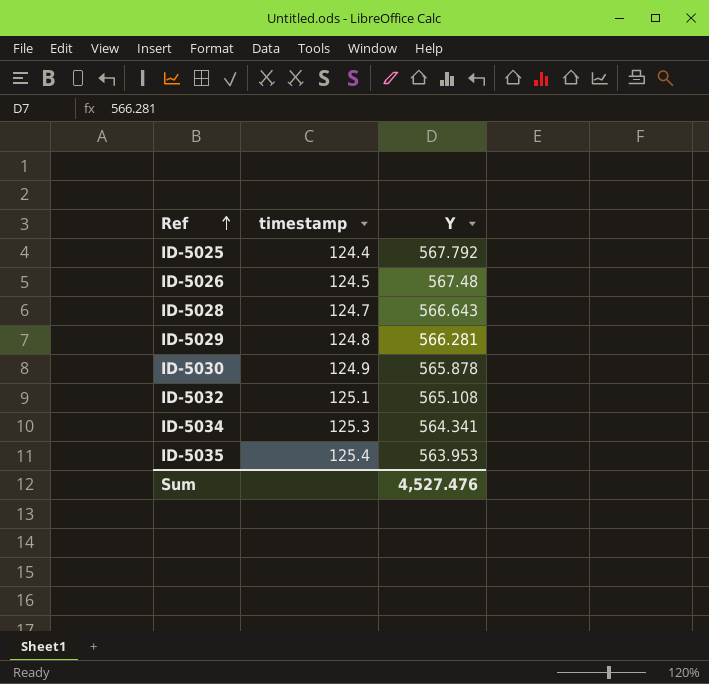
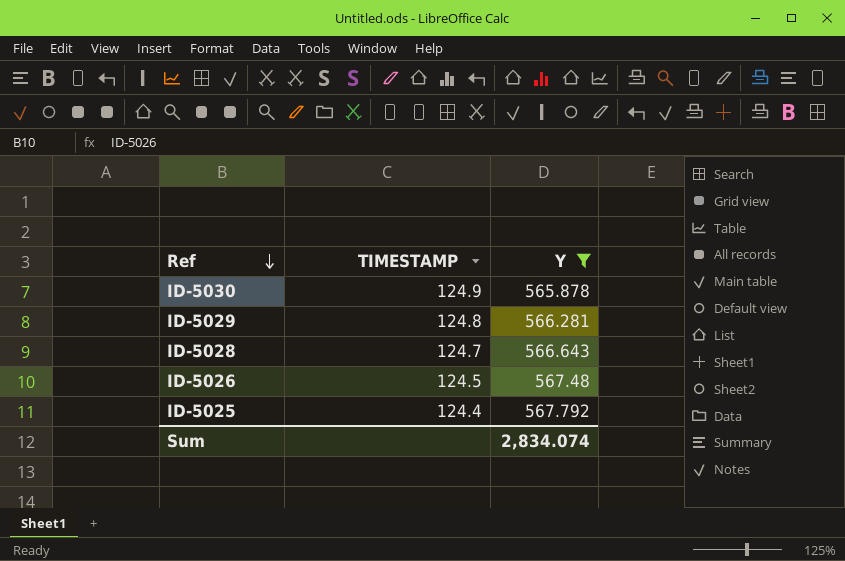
filter: none -> Y >= 565.878
row order: Ref ascending -> Ref descending
column name: timestamp -> TIMESTAMP
Sum | Y: 4,527.476 -> 2,834.074

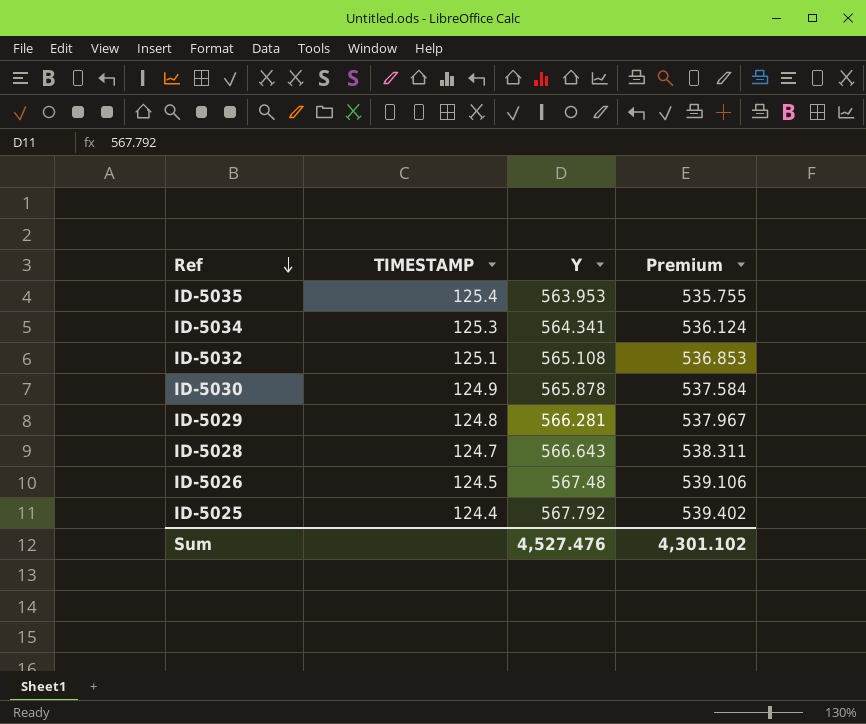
filter: Y >= 565.878 -> none
column Premium | formula: none -> [Y] * 0.95
Sum | Y: 2,834.074 -> 4,527.476

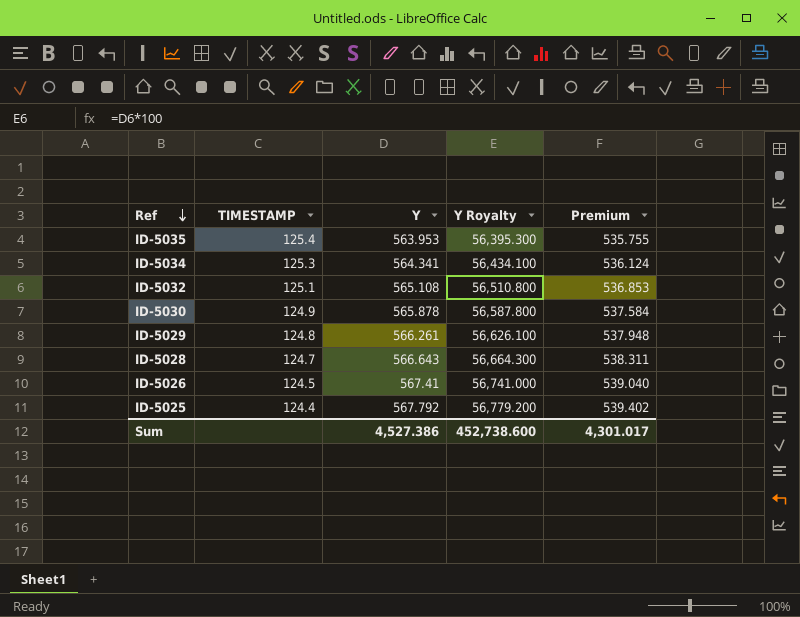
column Y Royalty | formula: none -> [Y] * 100
ID-5029 | Y: 566.281 -> 566.261
ID-5029 | Premium: 537.967 -> 537.948
ID-5026 | Y: 567.48 -> 567.41
ID-5026 | Premium: 539.106 -> 539.040
Sum | Y: 4,527.476 -> 4,527.386
Sum | Premium: 4,301.102 -> 4,301.017

